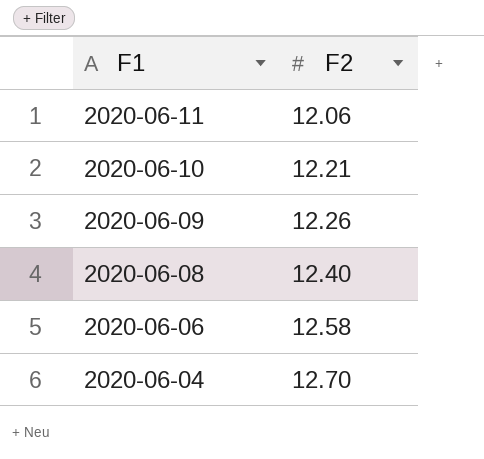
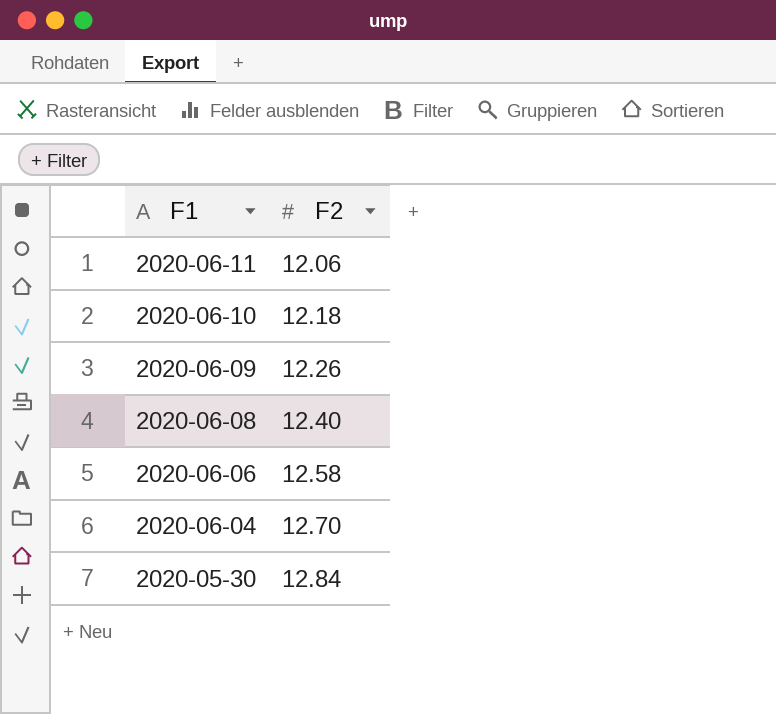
2020-06-10 | F2: 12.21 -> 12.18
row 2020-05-30: none -> 12.84

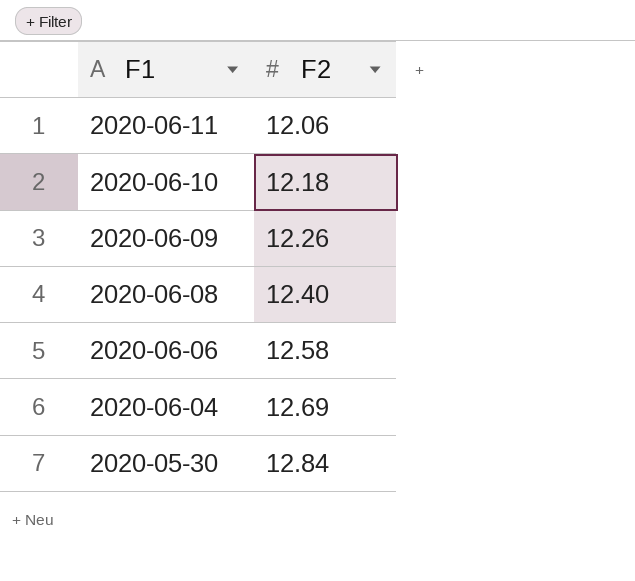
2020-06-04 | F2: 12.70 -> 12.69

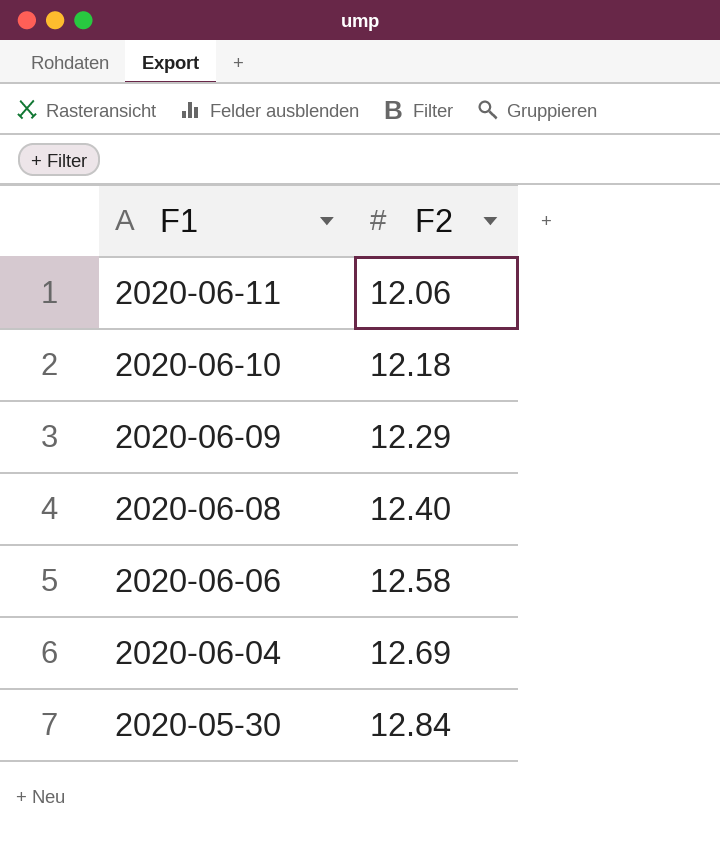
2020-06-09 | F2: 12.26 -> 12.29

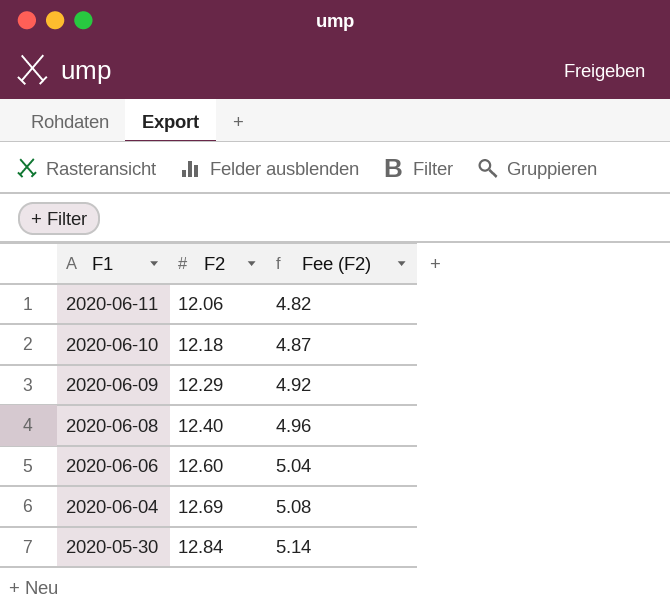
column Fee (F2) | formula: none -> [F2] * 0.4
2020-06-06 | F2: 12.58 -> 12.60

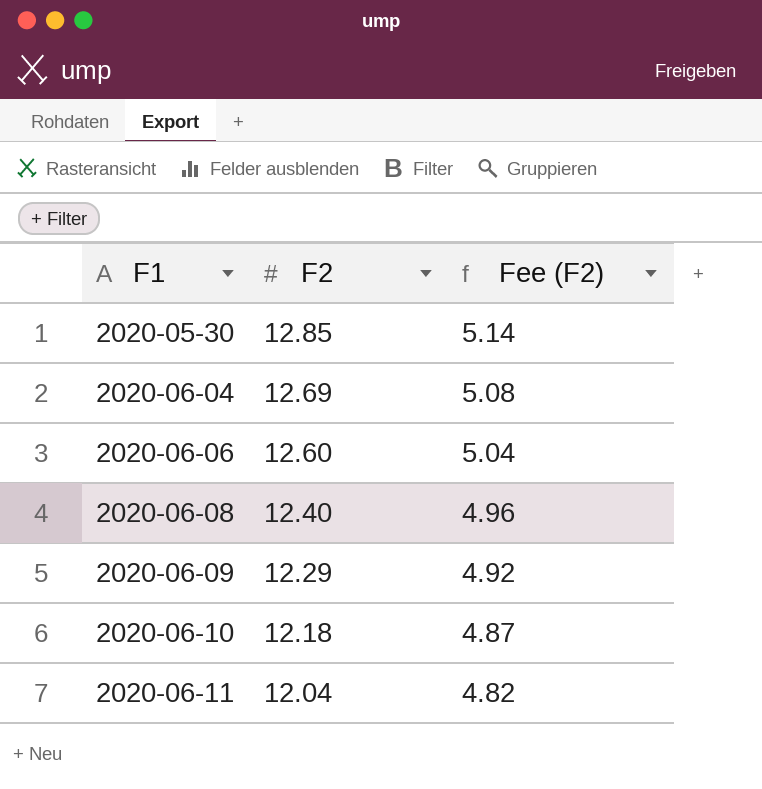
row order: F1 descending -> F1 ascending
2020-05-30 | F2: 12.84 -> 12.85
2020-06-11 | F2: 12.06 -> 12.04

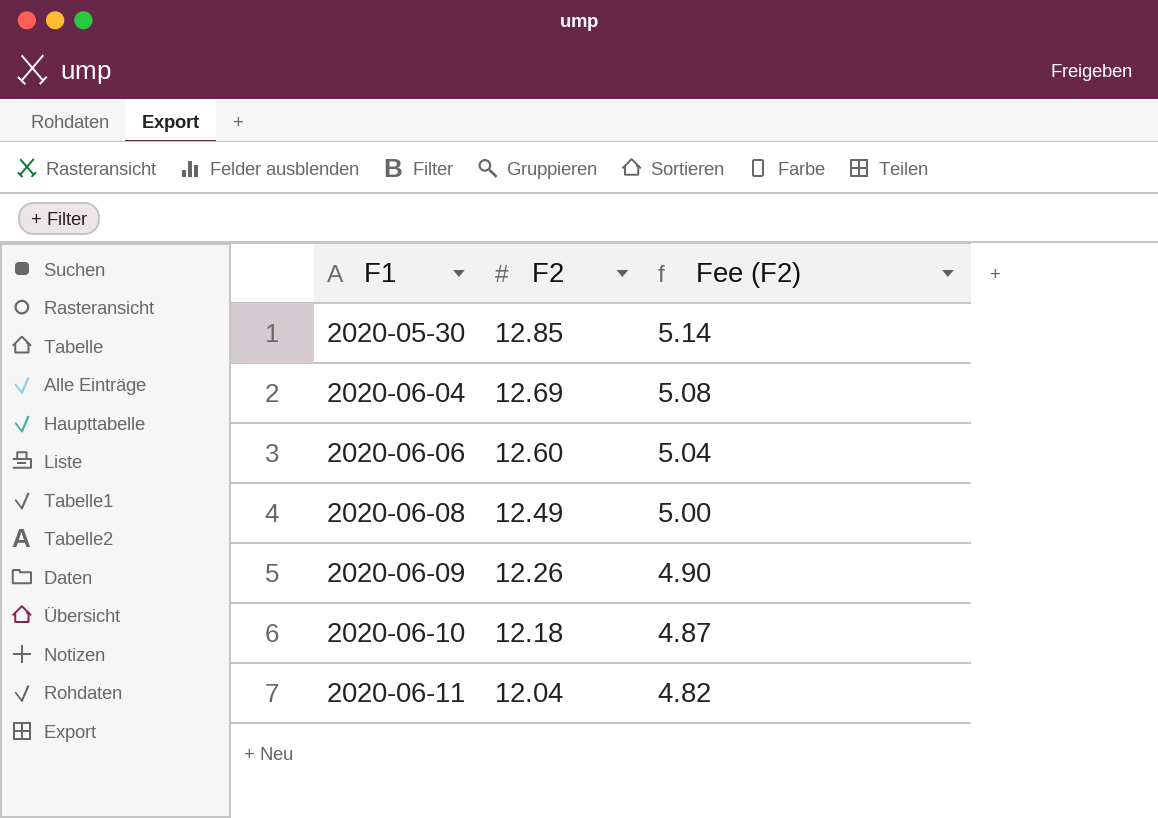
2020-06-08 | F2: 12.40 -> 12.49
2020-06-08 | Fee (F2): 4.96 -> 5.00
2020-06-09 | F2: 12.29 -> 12.26
2020-06-09 | Fee (F2): 4.92 -> 4.90

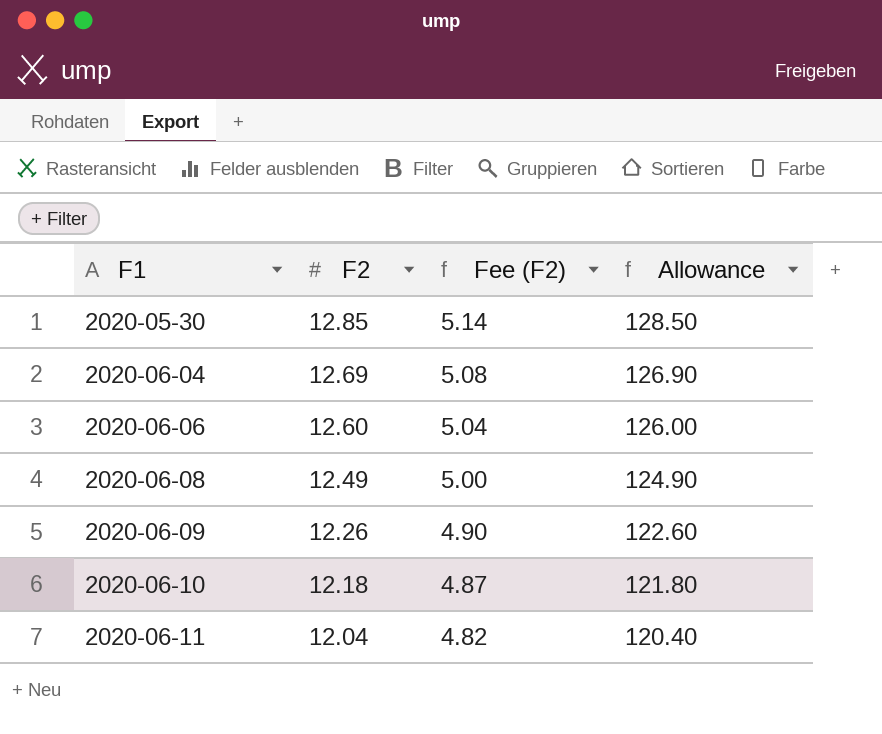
column Allowance | formula: none -> [F2] * 10

